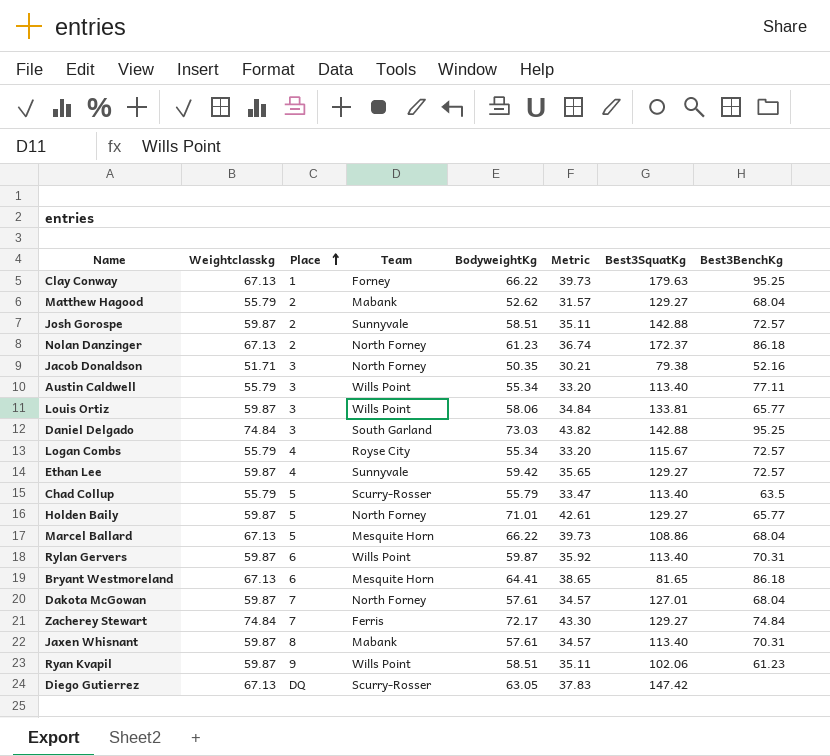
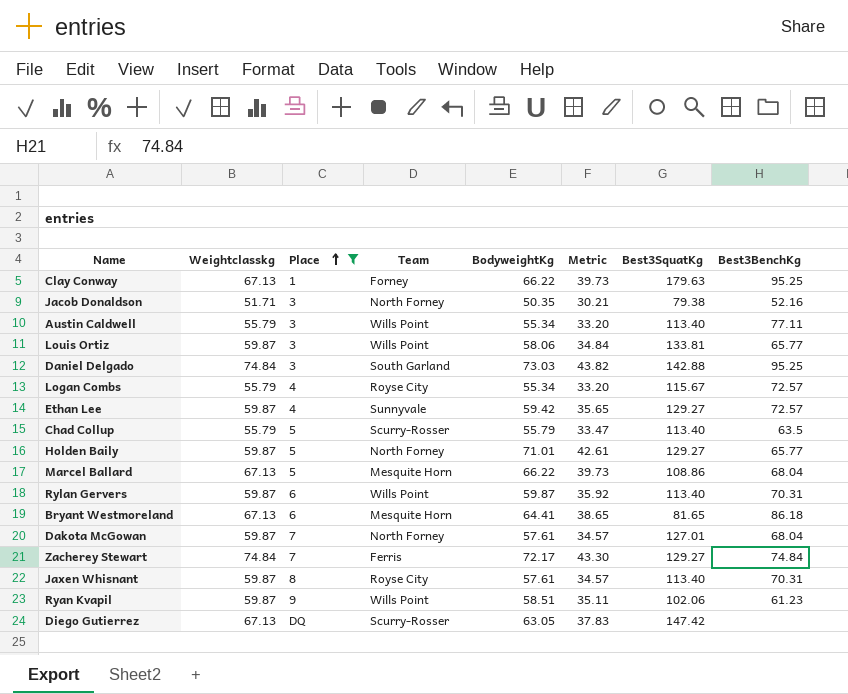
filter: none -> Place != 2
Jaxen Whisnant | Team: Mabank -> Royse City

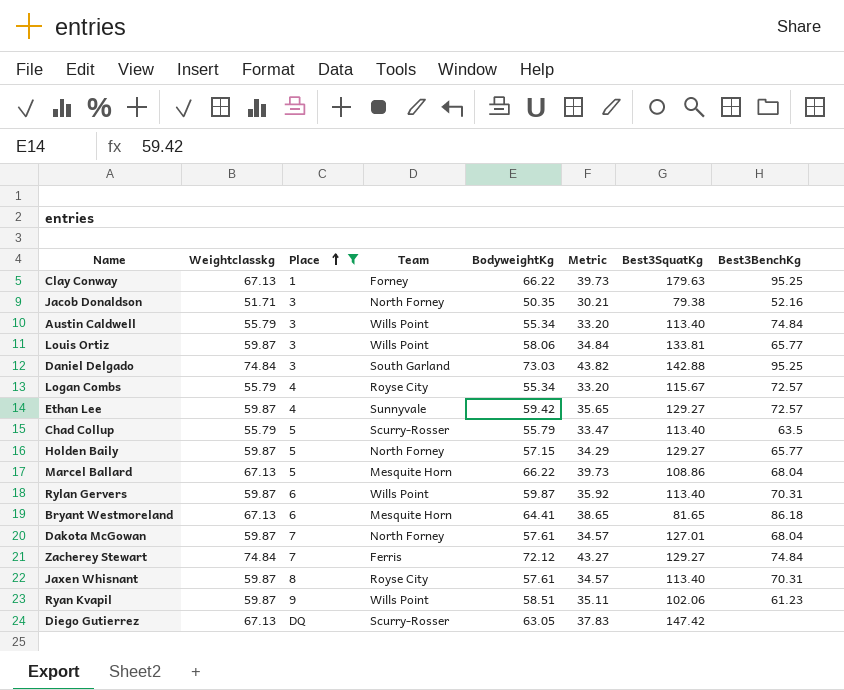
Austin Caldwell | Best3BenchKg: 77.11 -> 74.84
Holden Baily | BodyweightKg: 71.01 -> 57.15
Holden Baily | Metric: 42.61 -> 34.29
Zacherey Stewart | BodyweightKg: 72.17 -> 72.12
Zacherey Stewart | Metric: 43.30 -> 43.27

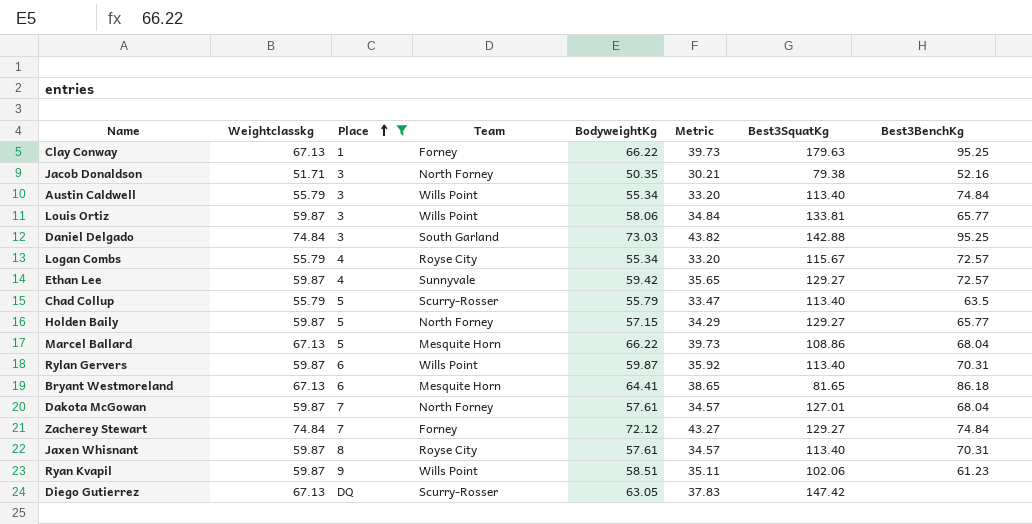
Zacherey Stewart | Team: Ferris -> Forney

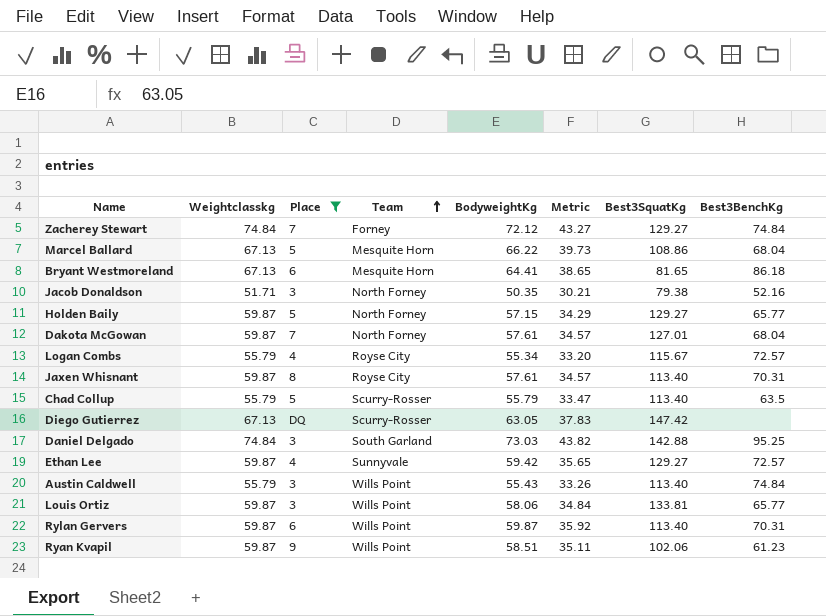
row order: Place ascending -> Team ascending
row Clay Conway: 67.13 | 1 | Forney | 66.22 | 39.73 | 179.63 | 95.25 -> none
Austin Caldwell | BodyweightKg: 55.34 -> 55.43
Austin Caldwell | Metric: 33.20 -> 33.26

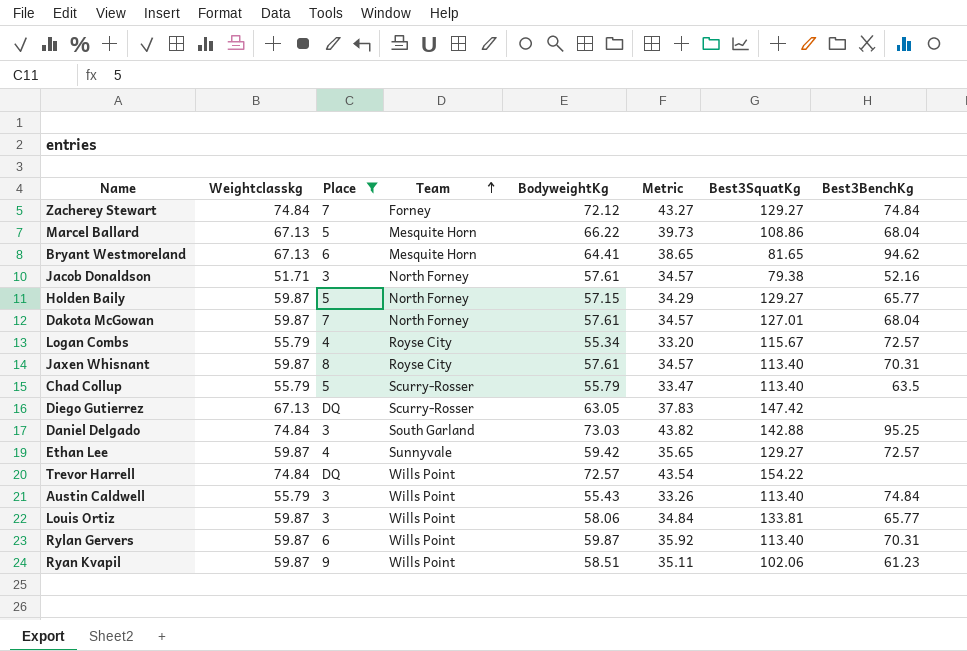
Bryant Westmoreland | Best3BenchKg: 86.18 -> 94.62
Jacob Donaldson | BodyweightKg: 50.35 -> 57.61
Jacob Donaldson | Metric: 30.21 -> 34.57
row Trevor Harrell: none -> 74.84 | DQ | Wills Point | 72.57 | 43.54 | 154.22 | none

